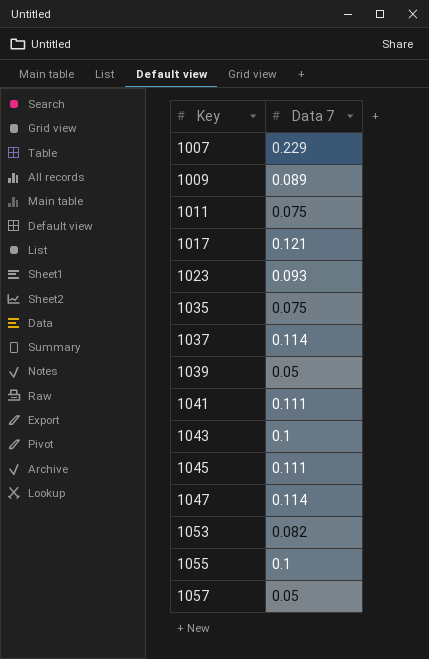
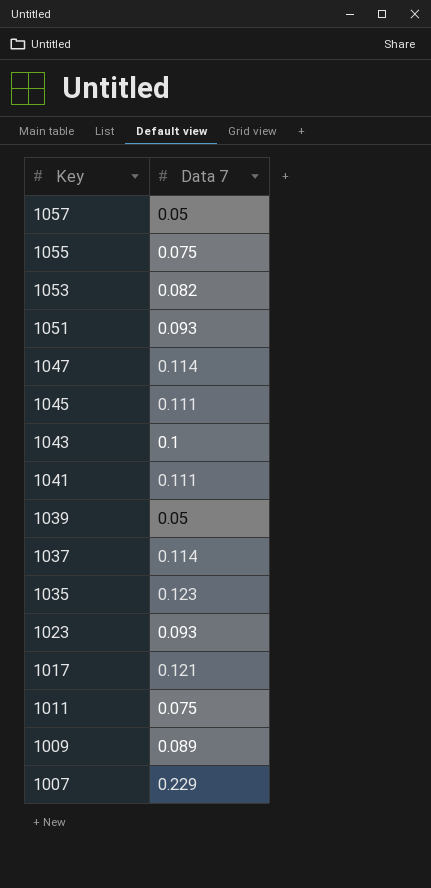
row order: Key ascending -> Key descending
1055 | Data 7: 0.1 -> 0.075
row 1051: none -> 0.093
1035 | Data 7: 0.075 -> 0.123

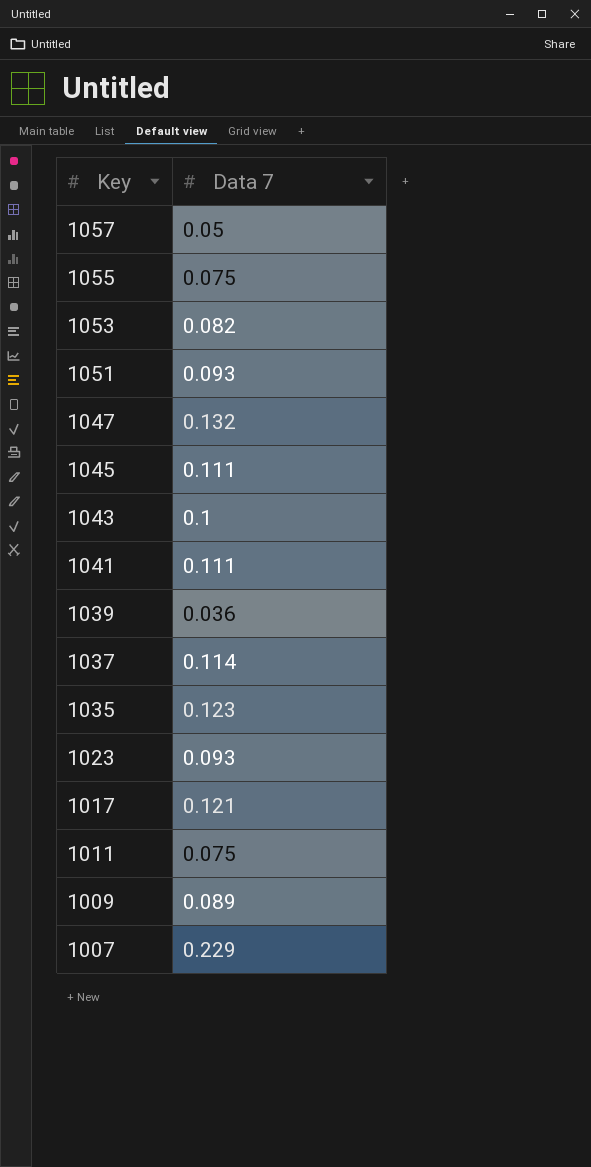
1047 | Data 7: 0.114 -> 0.132
1039 | Data 7: 0.05 -> 0.036

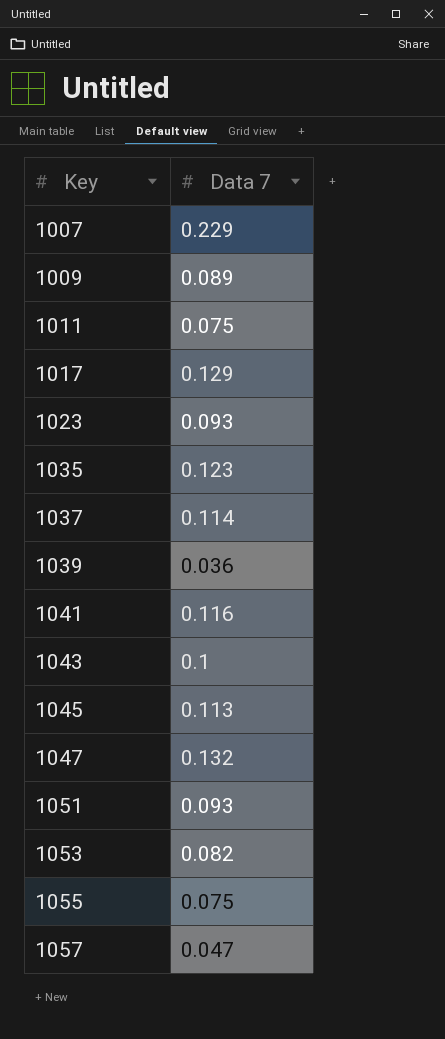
row order: Key descending -> Key ascending
1017 | Data 7: 0.121 -> 0.129
1041 | Data 7: 0.111 -> 0.116
1045 | Data 7: 0.111 -> 0.113
1057 | Data 7: 0.05 -> 0.047

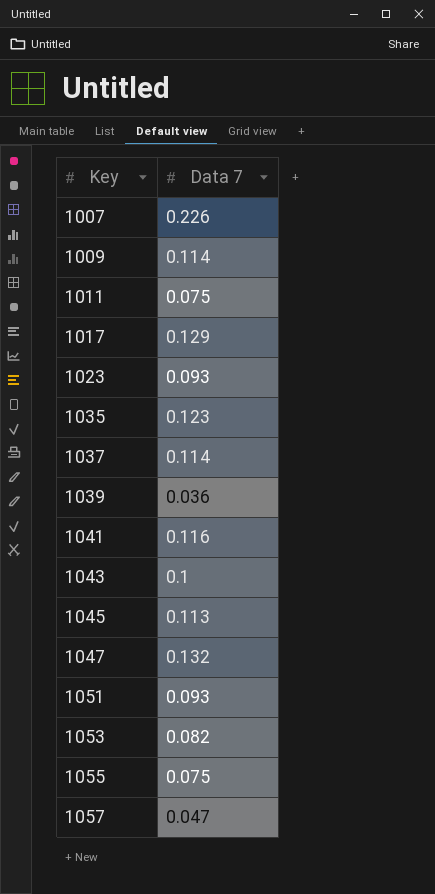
1007 | Data 7: 0.229 -> 0.226
1009 | Data 7: 0.089 -> 0.114

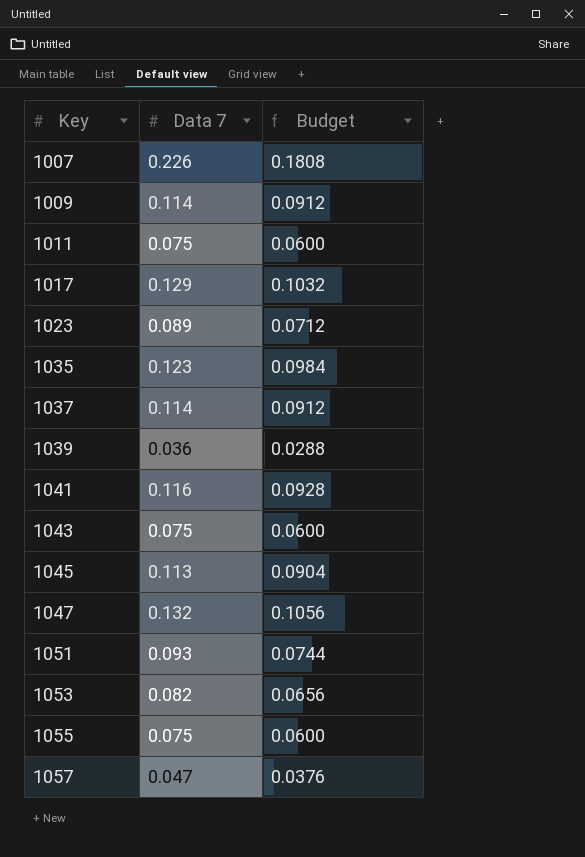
column Budget | formula: none -> [Data 7] * 0.8
1023 | Data 7: 0.093 -> 0.089
1043 | Data 7: 0.1 -> 0.075

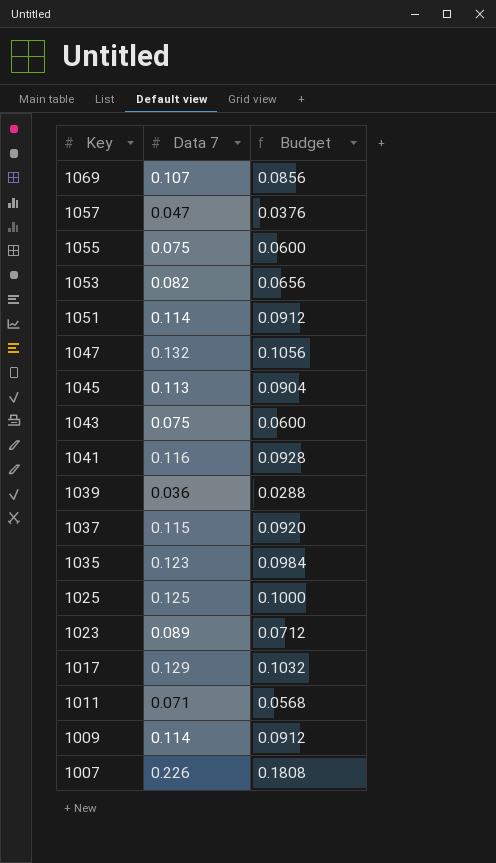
row order: Key ascending -> Key descending
row 1069: none -> 0.107 | 0.0856
1051 | Data 7: 0.093 -> 0.114
1051 | Budget: 0.0744 -> 0.0912
1037 | Data 7: 0.114 -> 0.115
1037 | Budget: 0.0912 -> 0.0920
row 1025: none -> 0.125 | 0.1000
1011 | Data 7: 0.075 -> 0.071
1011 | Budget: 0.0600 -> 0.0568

